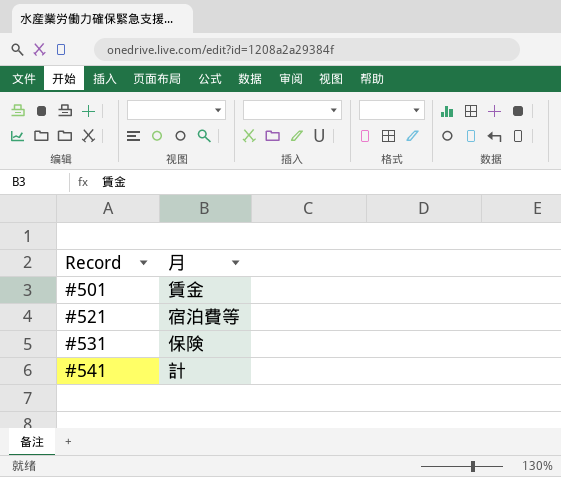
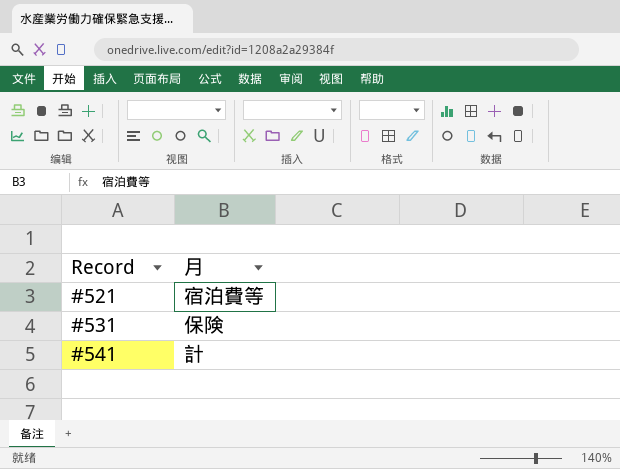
row #501: 賃金 -> none

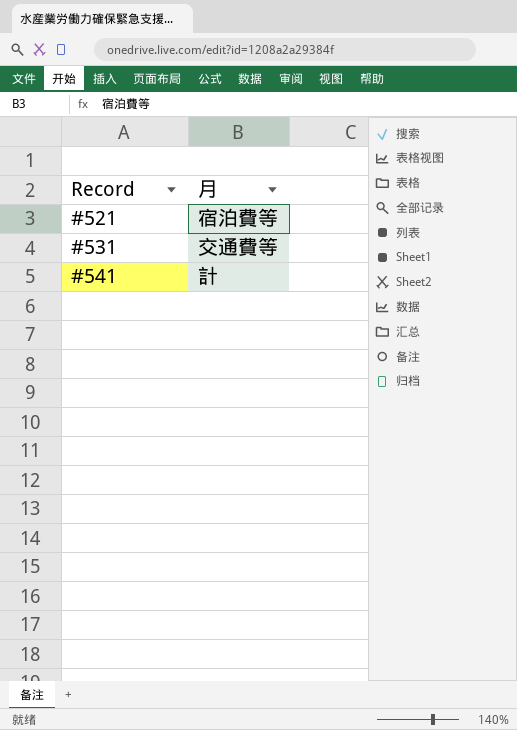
#531 | 月: 保険 -> 交通費等

